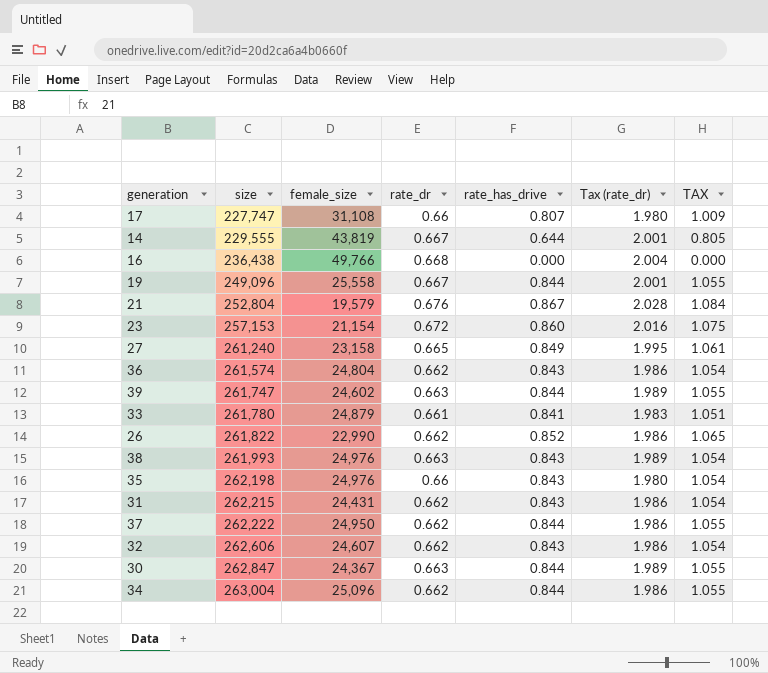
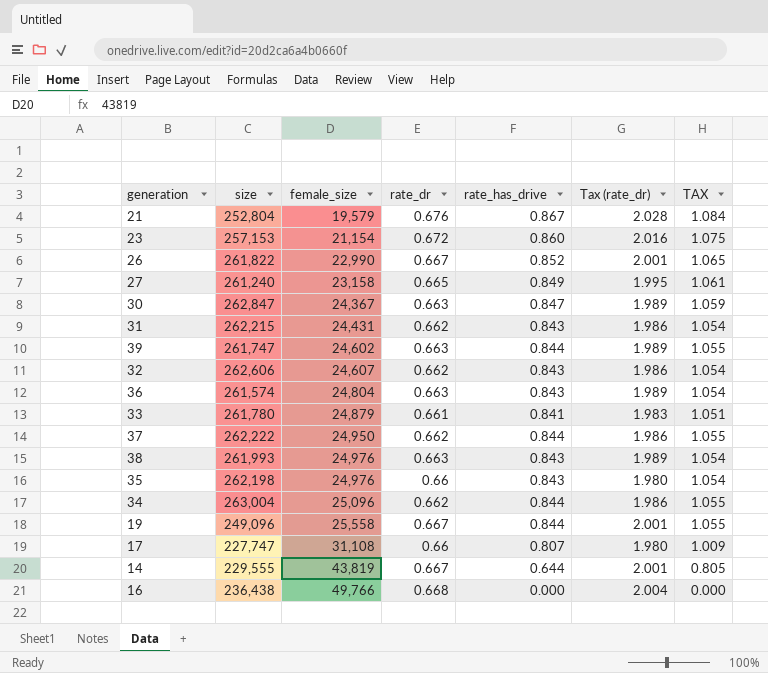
row order: size ascending -> female_size ascending
26 | rate_dr: 0.662 -> 0.667
26 | Tax (rate_dr): 1.986 -> 2.001
30 | rate_has_drive: 0.844 -> 0.847
30 | TAX: 1.055 -> 1.059
36 | rate_dr: 0.662 -> 0.663
36 | Tax (rate_dr): 1.986 -> 1.989

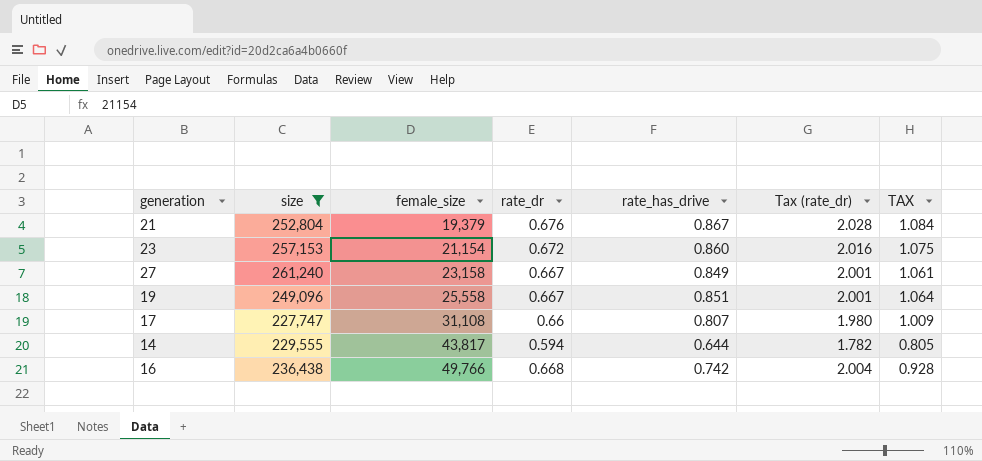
filter: none -> size <= 261,240
21 | female_size: 19,579 -> 19,379
27 | rate_dr: 0.665 -> 0.667
27 | Tax (rate_dr): 1.995 -> 2.001
19 | rate_has_drive: 0.844 -> 0.851
19 | TAX: 1.055 -> 1.064
14 | female_size: 43,819 -> 43,817
14 | rate_dr: 0.667 -> 0.594
14 | Tax (rate_dr): 2.001 -> 1.782
16 | rate_has_drive: 0.000 -> 0.742
16 | TAX: 0.000 -> 0.928

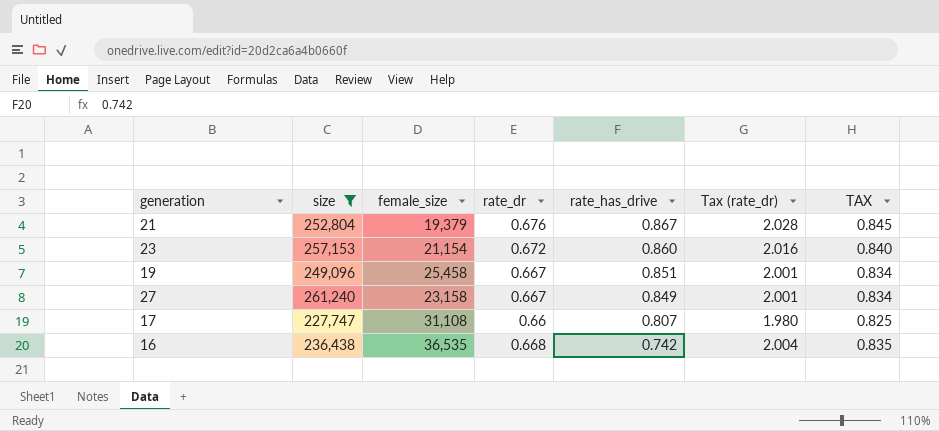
row order: female_size ascending -> rate_has_drive descending
column TAX | formula: [rate_has_drive] * 1.25 -> [rate_dr] * 1.25
row 14: 229,555 | 43,817 | 0.594 | 0.644 | 1.782 | 0.805 -> none
19 | female_size: 25,558 -> 25,458
16 | female_size: 49,766 -> 36,535

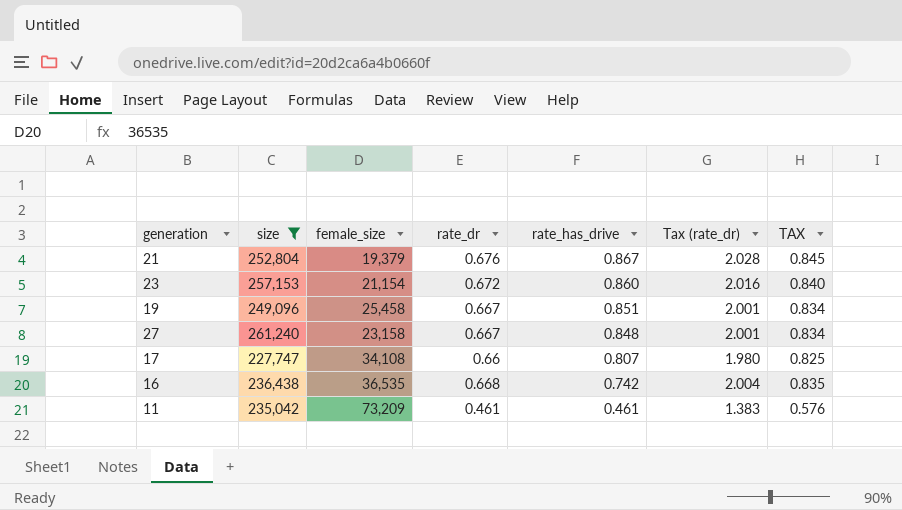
27 | rate_has_drive: 0.849 -> 0.848
17 | female_size: 31,108 -> 34,108
row 11: none -> 235,042 | 73,209 | 0.461 | 0.461 | 1.383 | 0.576

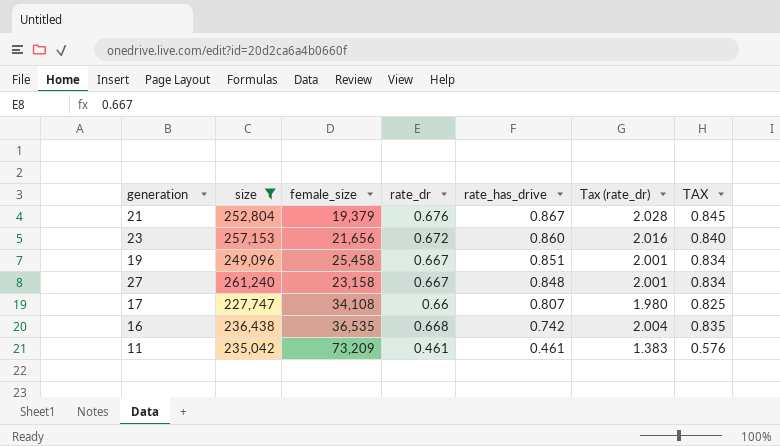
23 | female_size: 21,154 -> 21,656

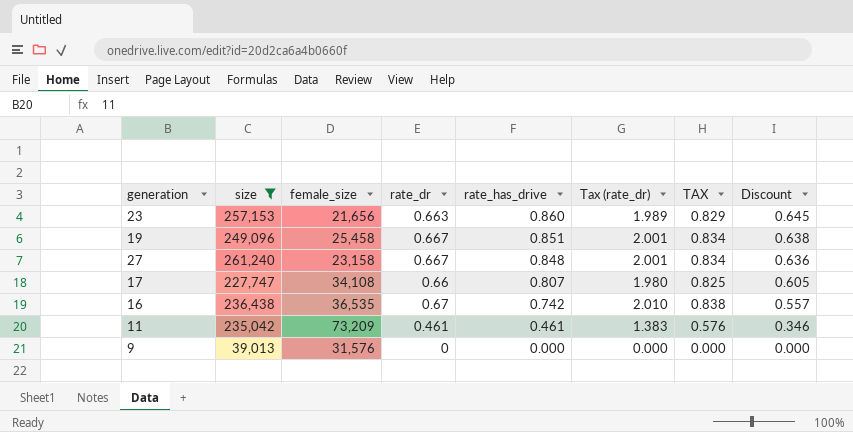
column Discount | formula: none -> [rate_has_drive] * 0.75
row 21: 252,804 | 19,379 | 0.676 | 0.867 | 2.028 | 0.845 -> none
23 | rate_dr: 0.672 -> 0.663
23 | Tax (rate_dr): 2.016 -> 1.989
23 | TAX: 0.840 -> 0.829
16 | rate_dr: 0.668 -> 0.67
16 | Tax (rate_dr): 2.004 -> 2.010
16 | TAX: 0.835 -> 0.838
row 9: none -> 39,013 | 31,576 | 0 | 0.000 | 0.000 | 0.000 | 0.000

